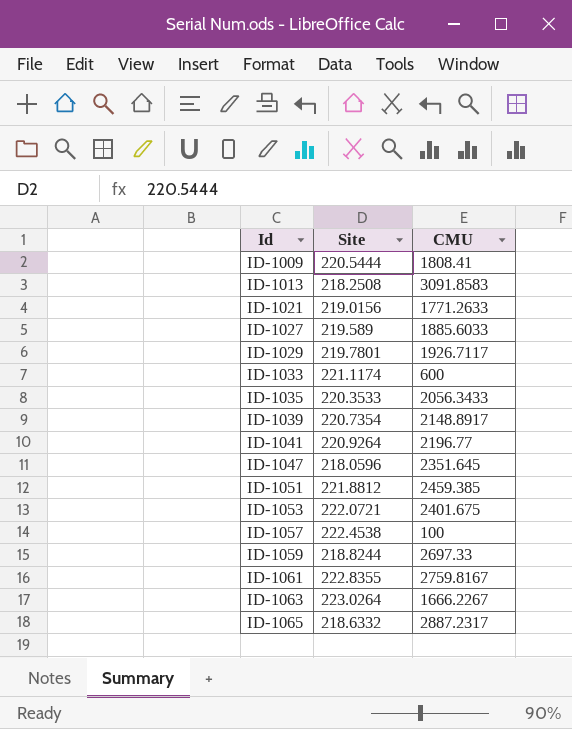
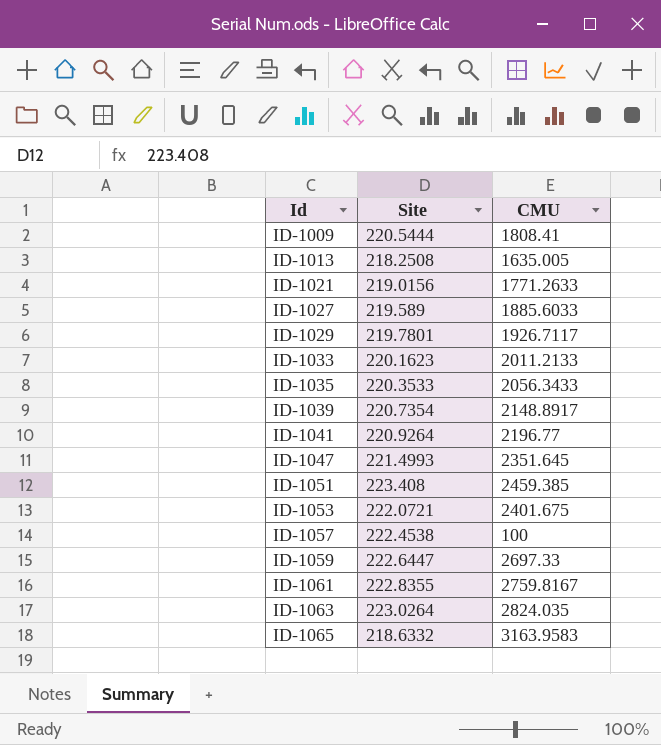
ID-1013 | CMU: 3091.8583 -> 1635.005
ID-1033 | Site: 221.1174 -> 220.1623
ID-1033 | CMU: 600 -> 2011.2133
ID-1047 | Site: 218.0596 -> 221.4993
ID-1051 | Site: 221.8812 -> 223.408
ID-1059 | Site: 218.8244 -> 222.6447
ID-1063 | CMU: 1666.2267 -> 2824.035
ID-1065 | CMU: 2887.2317 -> 3163.9583

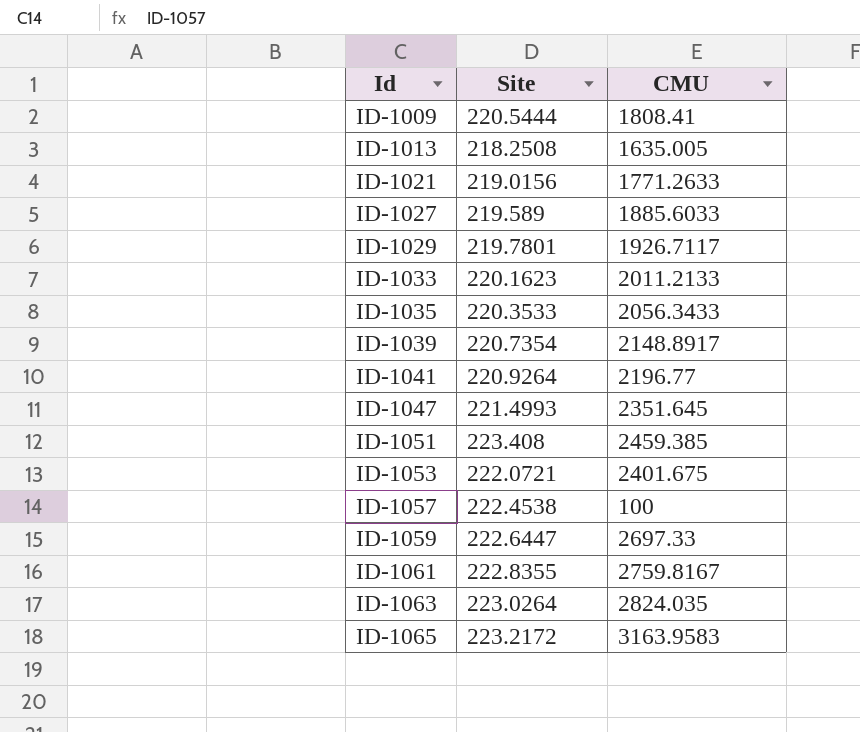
ID-1065 | Site: 218.6332 -> 223.2172

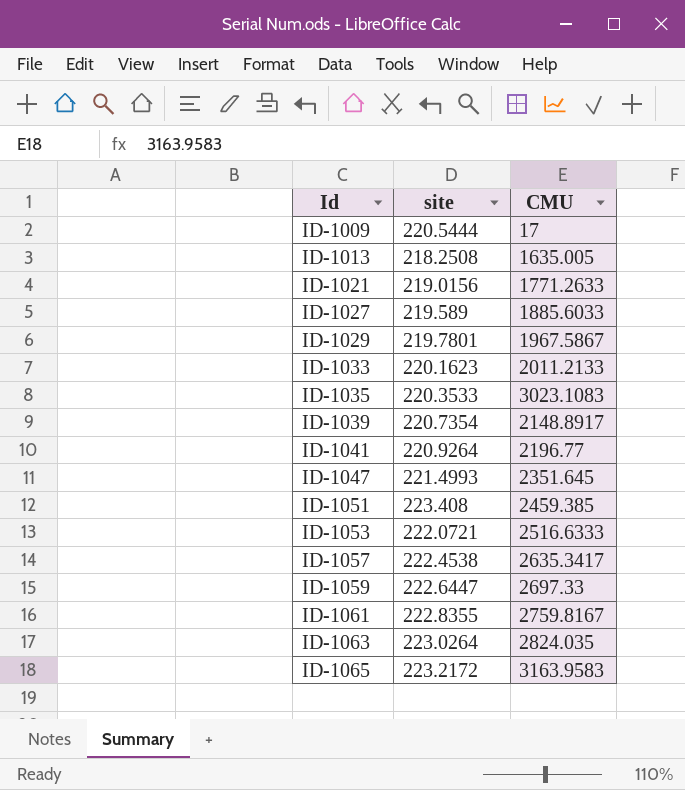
column name: Site -> site
ID-1009 | CMU: 1808.41 -> 17
ID-1029 | CMU: 1926.7117 -> 1967.5867
ID-1035 | CMU: 2056.3433 -> 3023.1083
ID-1053 | CMU: 2401.675 -> 2516.6333
ID-1057 | CMU: 100 -> 2635.3417

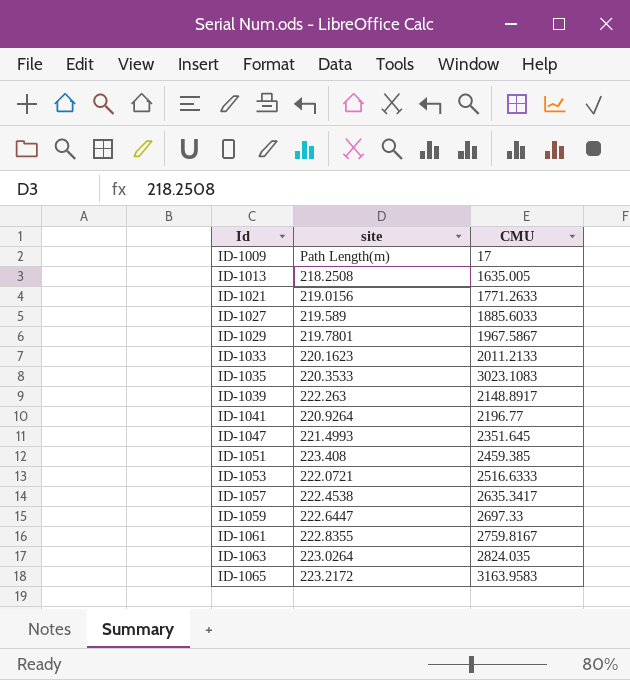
ID-1009 | site: 220.5444 -> Path Length(m)
ID-1039 | site: 220.7354 -> 222.263

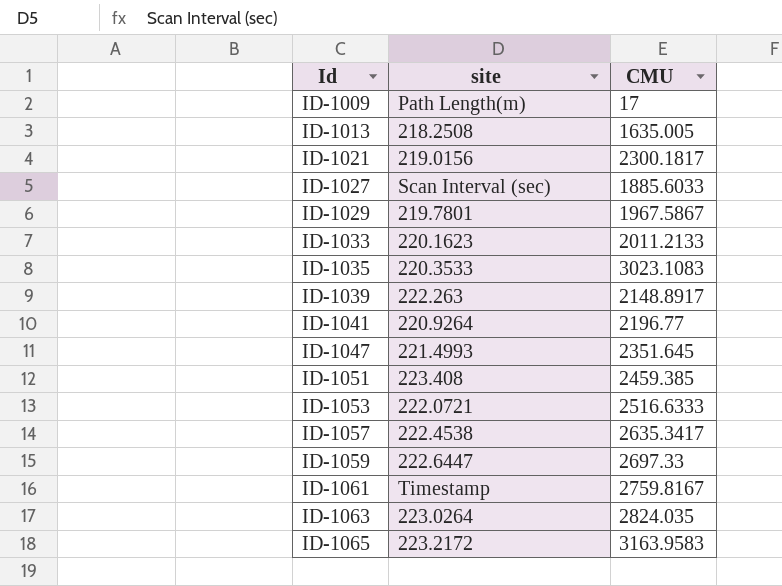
ID-1021 | CMU: 1771.2633 -> 2300.1817
ID-1027 | site: 219.589 -> Scan Interval (sec)
ID-1061 | site: 222.8355 -> Timestamp

